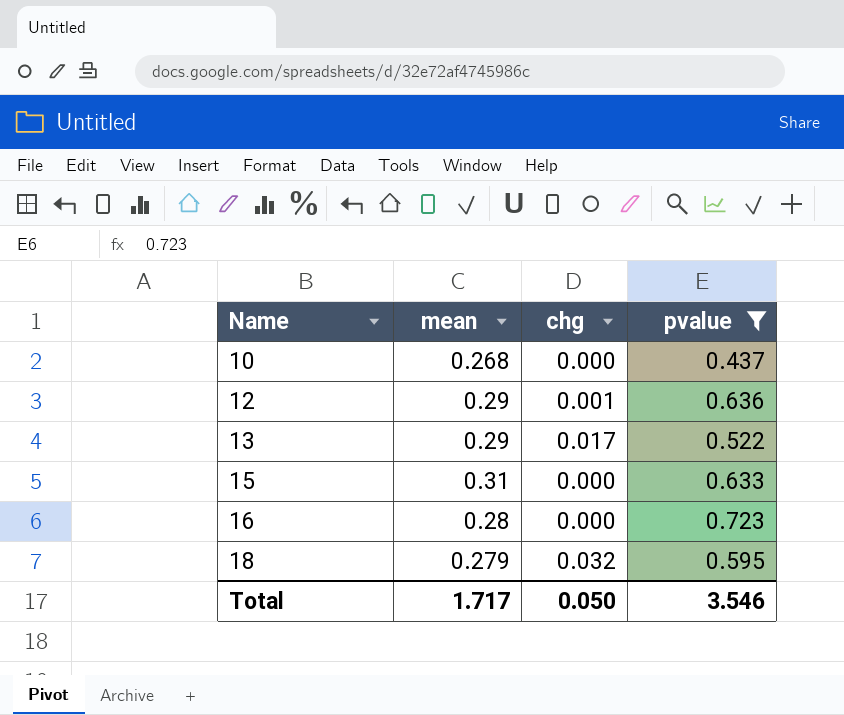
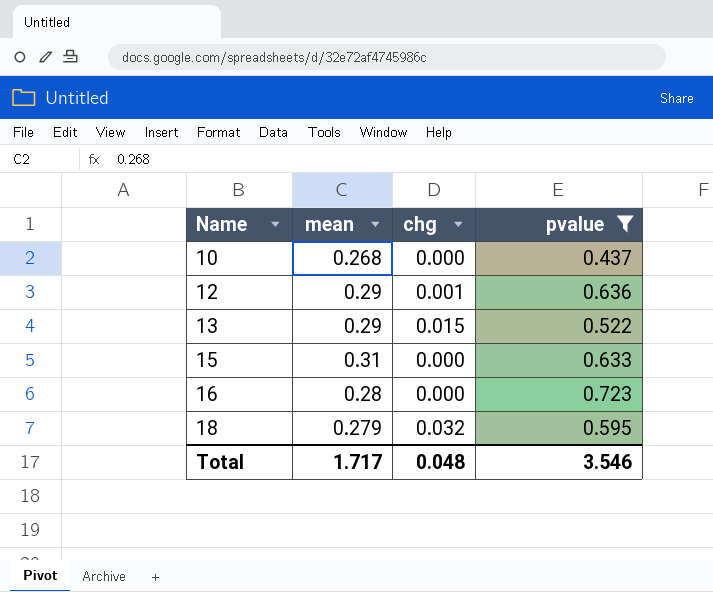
13 | chg: 0.017 -> 0.015
Total | chg: 0.050 -> 0.048

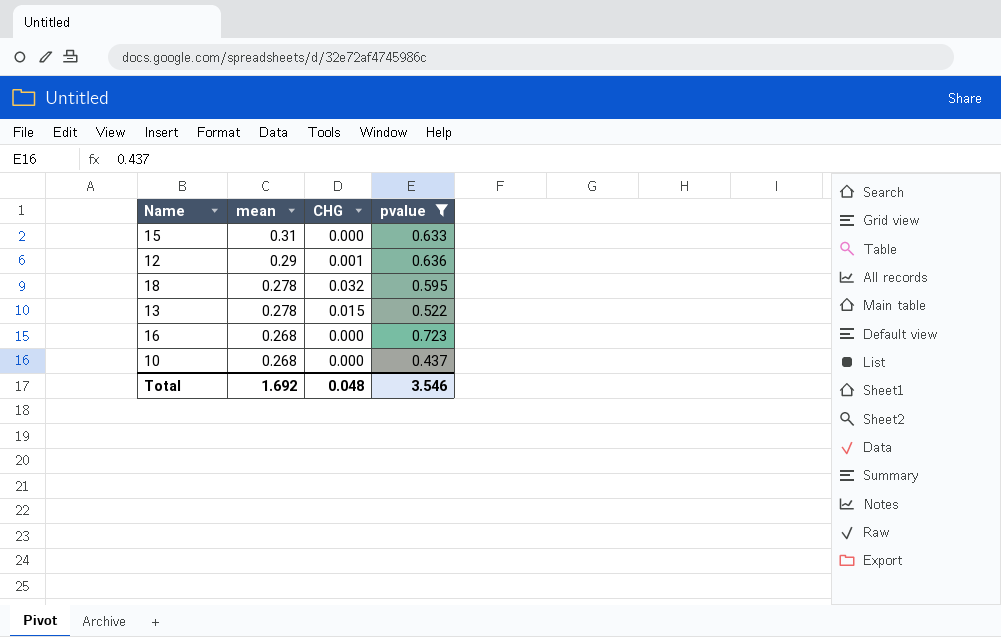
row order: Name ascending -> mean descending
column name: chg -> CHG
18 | mean: 0.279 -> 0.278
13 | mean: 0.29 -> 0.278
16 | mean: 0.28 -> 0.268
Total | mean: 1.717 -> 1.692

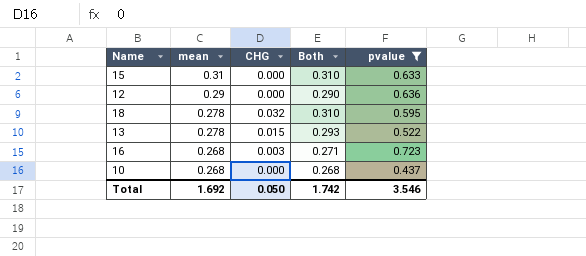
column Both | formula: none -> [mean] + [CHG]
12 | CHG: 0.001 -> 0.000
16 | CHG: 0.000 -> 0.003
Total | CHG: 0.048 -> 0.050

